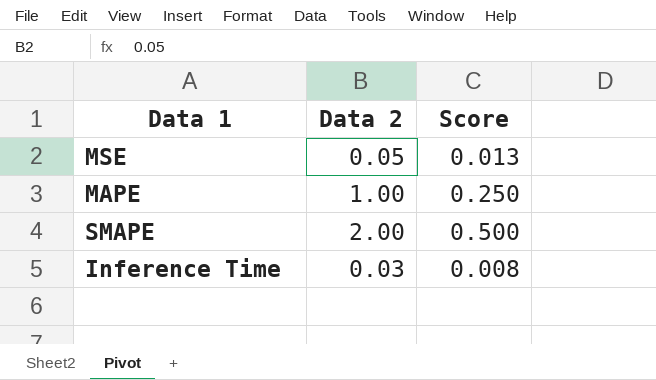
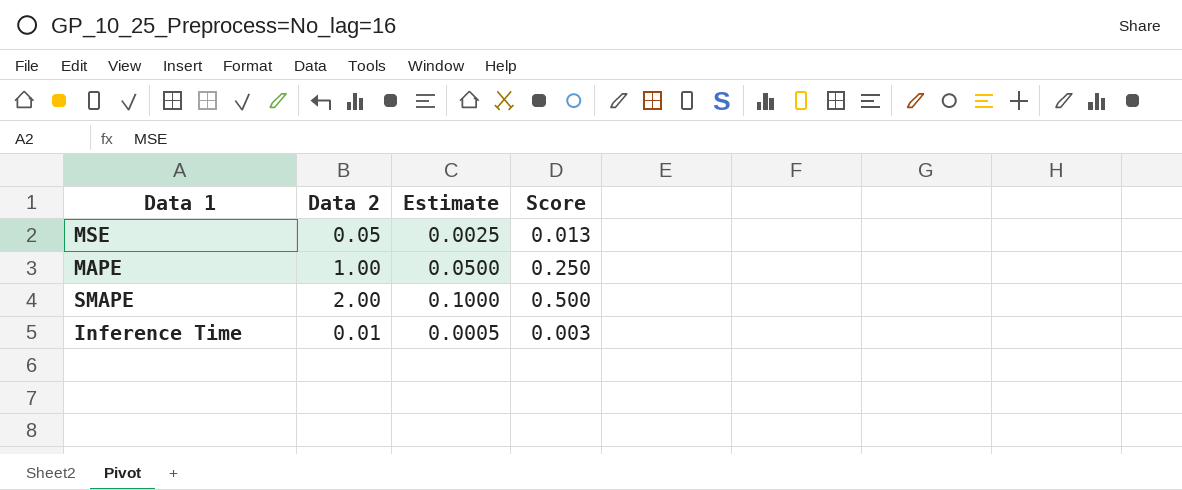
column Estimate | formula: none -> [Data 2] * 0.05
Inference Time | Data 2: 0.03 -> 0.01
Inference Time | Score: 0.008 -> 0.003

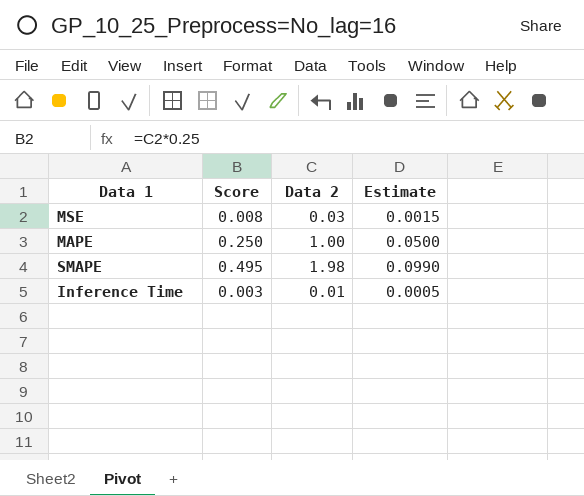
column Score | position: 4 -> 2
MSE | Score: 0.013 -> 0.008
MSE | Data 2: 0.05 -> 0.03
MSE | Estimate: 0.0025 -> 0.0015
SMAPE | Score: 0.500 -> 0.495
SMAPE | Data 2: 2.00 -> 1.98
SMAPE | Estimate: 0.1000 -> 0.0990

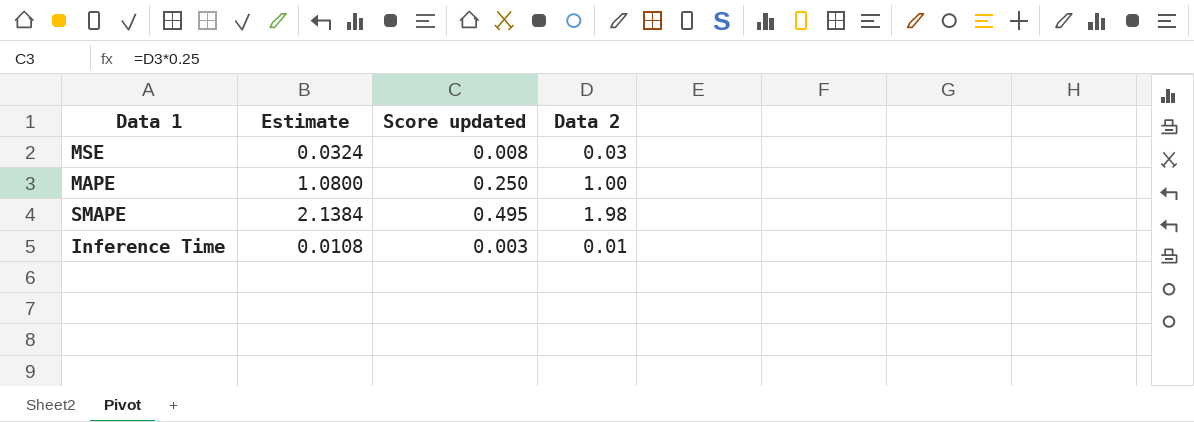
column Estimate | formula: [Data 2] * 0.05 -> [Data 2] * 1.08
column Estimate | position: 4 -> 2
column name: Score -> Score updated

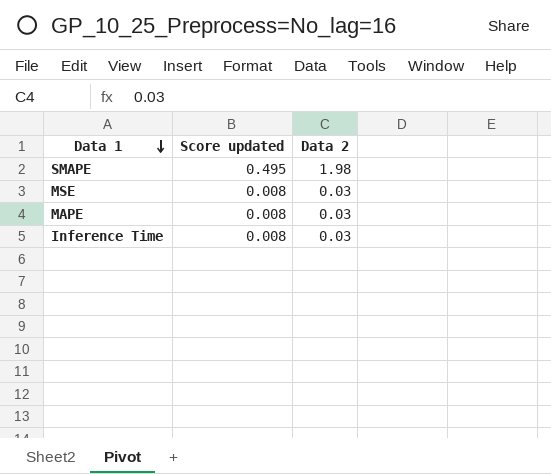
row order: none -> Data 1 descending
column Estimate | formula: [Data 2] * 1.08 -> none
MAPE | Score updated: 0.250 -> 0.008
MAPE | Data 2: 1.00 -> 0.03
Inference Time | Score updated: 0.003 -> 0.008
Inference Time | Data 2: 0.01 -> 0.03

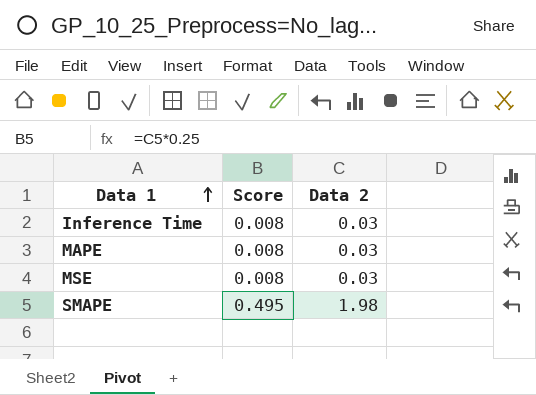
row order: Data 1 descending -> Data 1 ascending
column name: Score updated -> Score

